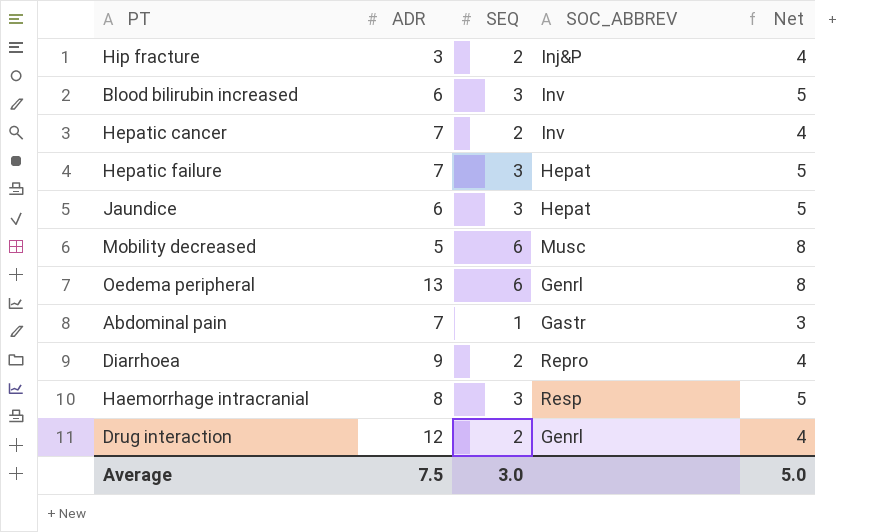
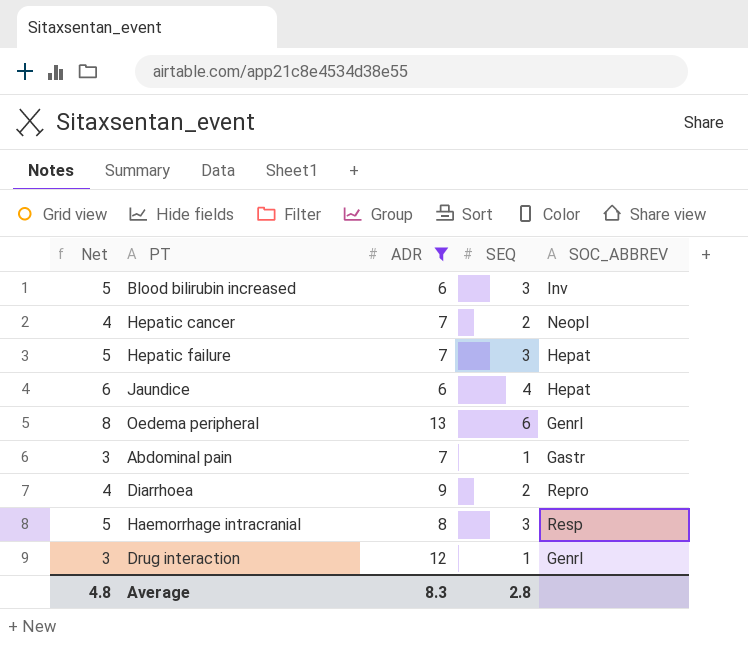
filter: none -> ADR >= 6
column Net | position: 5 -> 1
Hepatic cancer | SOC_ABBREV: Inv -> Neopl
Jaundice | Net: 5 -> 6
Jaundice | SEQ: 3 -> 4
Drug interaction | Net: 4 -> 3
Drug interaction | SEQ: 2 -> 1
Average | Net: 5.0 -> 4.8
Average | ADR: 7.5 -> 8.3
Average | SEQ: 3.0 -> 2.8

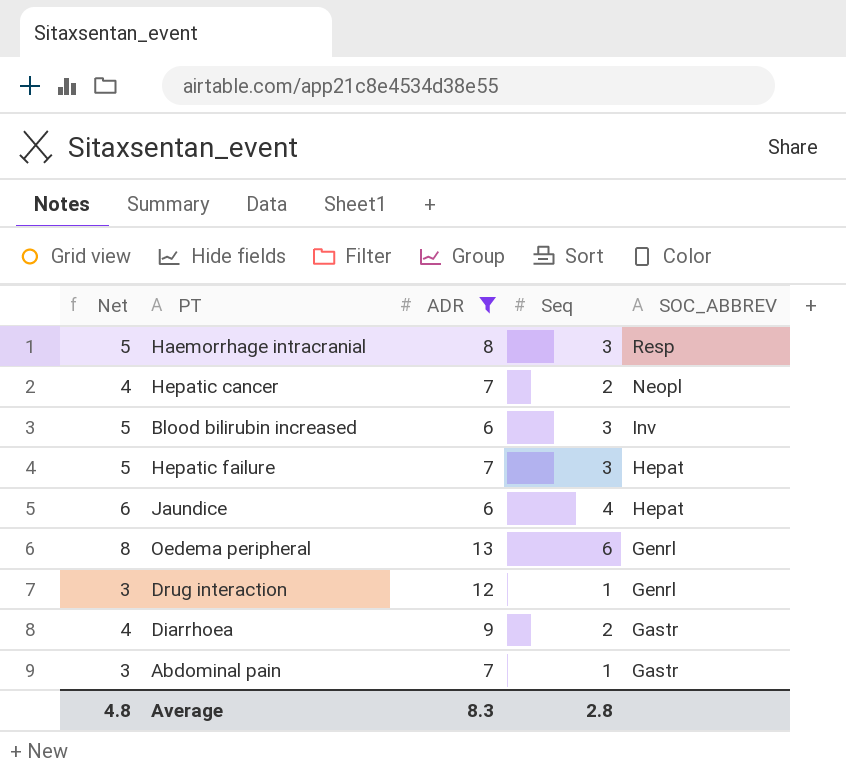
row order: none -> SOC_ABBREV descending
column name: SEQ -> Seq
Diarrhoea | SOC_ABBREV: Repro -> Gastr

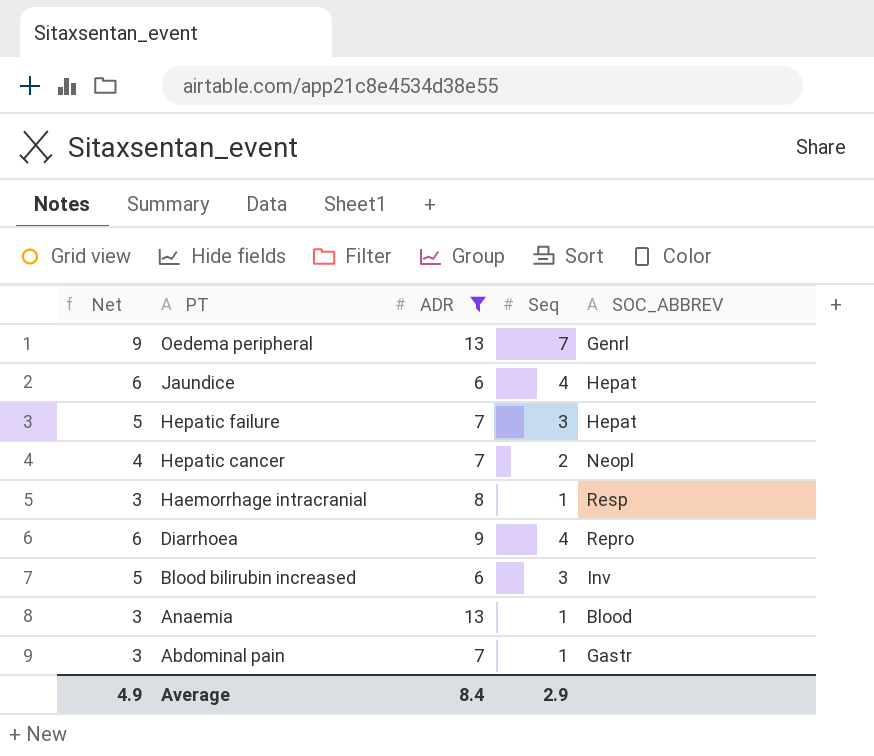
row order: SOC_ABBREV descending -> PT descending
row Drug interaction: 3 | 12 | 1 | Genrl -> none
Oedema peripheral | Net: 8 -> 9
Oedema peripheral | Seq: 6 -> 7
Haemorrhage intracranial | Net: 5 -> 3
Haemorrhage intracranial | Seq: 3 -> 1
Diarrhoea | Net: 4 -> 6
Diarrhoea | Seq: 2 -> 4
Diarrhoea | SOC_ABBREV: Gastr -> Repro
row Anaemia: none -> 3 | 13 | 1 | Blood
Average | Net: 4.8 -> 4.9
Average | ADR: 8.3 -> 8.4
Average | Seq: 2.8 -> 2.9

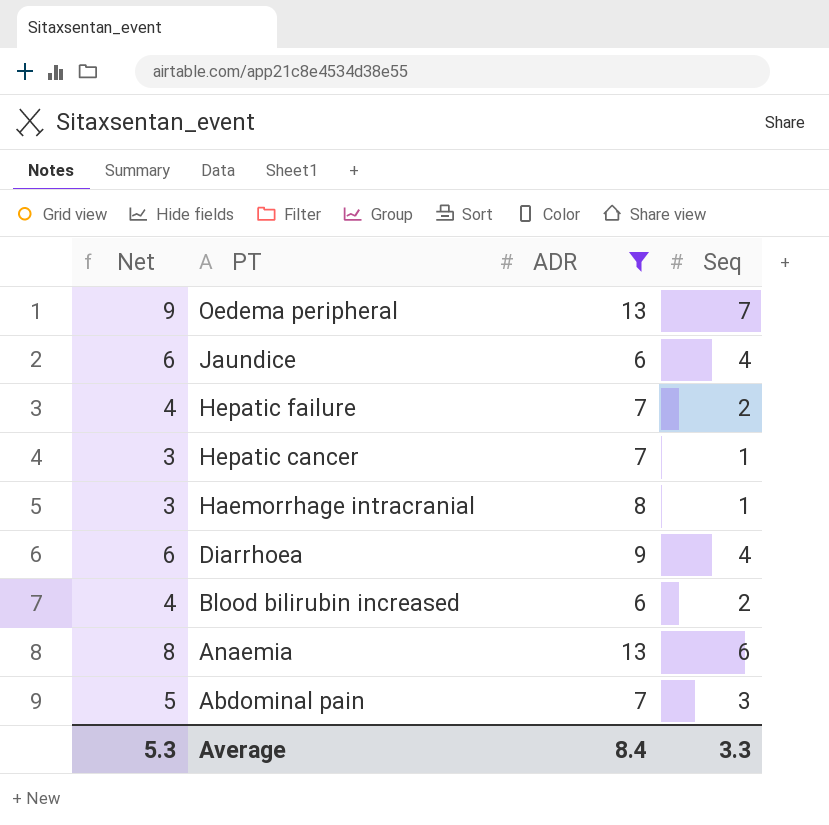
column SOC_ABBREV | position: 5 -> none
Hepatic failure | Net: 5 -> 4
Hepatic failure | Seq: 3 -> 2
Hepatic cancer | Net: 4 -> 3
Hepatic cancer | Seq: 2 -> 1
Blood bilirubin increased | Net: 5 -> 4
Blood bilirubin increased | Seq: 3 -> 2
Anaemia | Net: 3 -> 8
Anaemia | Seq: 1 -> 6
Abdominal pain | Net: 3 -> 5
Abdominal pain | Seq: 1 -> 3
Average | Net: 4.9 -> 5.3
Average | Seq: 2.9 -> 3.3

